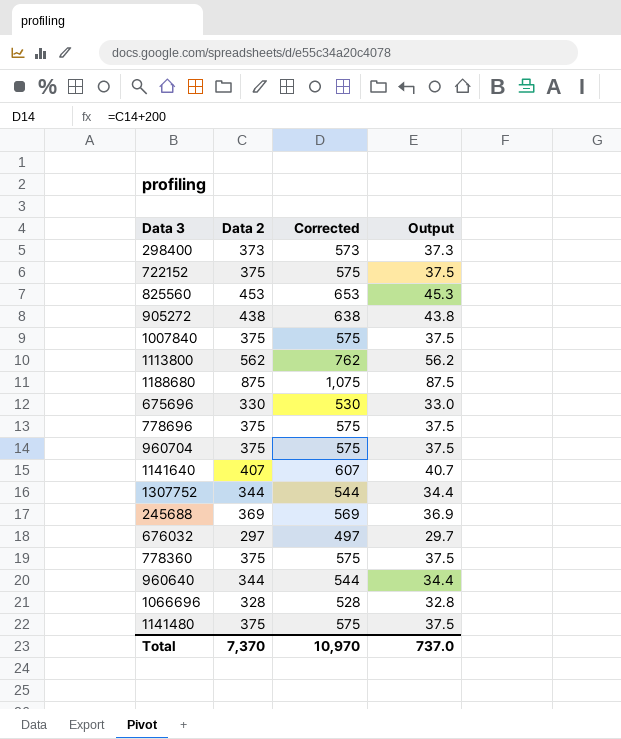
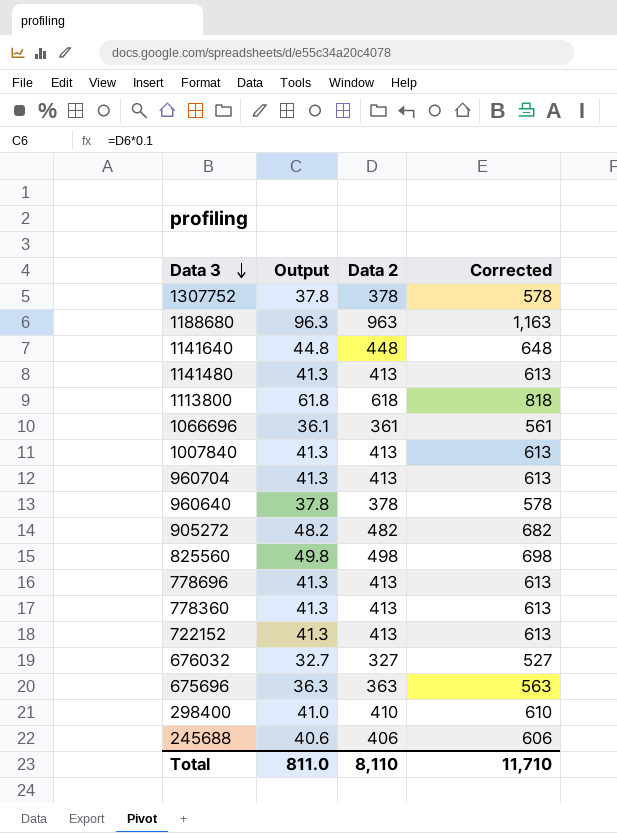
row order: none -> Data 3 descending
column Output | position: 4 -> 2
1307752 | Output: 34.4 -> 37.8
1307752 | Data 2: 344 -> 378
1307752 | Corrected: 544 -> 578
1188680 | Output: 87.5 -> 96.3
1188680 | Data 2: 875 -> 963
1188680 | Corrected: 1,075 -> 1,163
1141640 | Output: 40.7 -> 44.8
1141640 | Data 2: 407 -> 448
1141640 | Corrected: 607 -> 648
1141480 | Output: 37.5 -> 41.3
1141480 | Data 2: 375 -> 413
1141480 | Corrected: 575 -> 613
1113800 | Output: 56.2 -> 61.8
1113800 | Data 2: 562 -> 618
1113800 | Corrected: 762 -> 818
1066696 | Output: 32.8 -> 36.1
1066696 | Data 2: 328 -> 361
1066696 | Corrected: 528 -> 561
1007840 | Output: 37.5 -> 41.3
1007840 | Data 2: 375 -> 413
1007840 | Corrected: 575 -> 613
960704 | Output: 37.5 -> 41.3
960704 | Data 2: 375 -> 413
960704 | Corrected: 575 -> 613
960640 | Output: 34.4 -> 37.8
960640 | Data 2: 344 -> 378
960640 | Corrected: 544 -> 578
905272 | Output: 43.8 -> 48.2
905272 | Data 2: 438 -> 482
905272 | Corrected: 638 -> 682
825560 | Output: 45.3 -> 49.8
825560 | Data 2: 453 -> 498
825560 | Corrected: 653 -> 698
778696 | Output: 37.5 -> 41.3
778696 | Data 2: 375 -> 413
778696 | Corrected: 575 -> 613
778360 | Output: 37.5 -> 41.3
778360 | Data 2: 375 -> 413
778360 | Corrected: 575 -> 613
722152 | Output: 37.5 -> 41.3
722152 | Data 2: 375 -> 413
722152 | Corrected: 575 -> 613
676032 | Output: 29.7 -> 32.7
676032 | Data 2: 297 -> 327
676032 | Corrected: 497 -> 527
675696 | Output: 33.0 -> 36.3
675696 | Data 2: 330 -> 363
675696 | Corrected: 530 -> 563
298400 | Output: 37.3 -> 41.0
298400 | Data 2: 373 -> 410
298400 | Corrected: 573 -> 610
245688 | Output: 36.9 -> 40.6
245688 | Data 2: 369 -> 406
245688 | Corrected: 569 -> 606
Total | Output: 737.0 -> 811.0
Total | Data 2: 7,370 -> 8,110
Total | Corrected: 10,970 -> 11,710

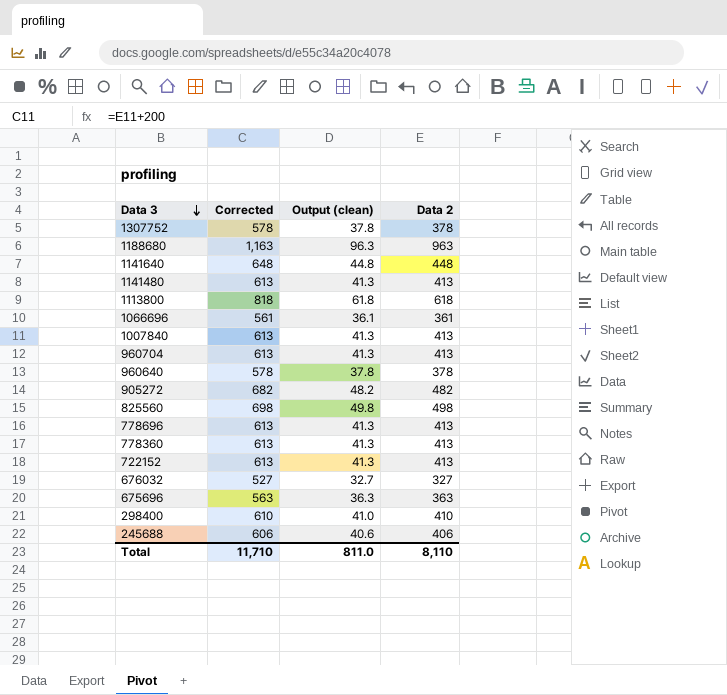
column Corrected | position: 4 -> 2
column name: Output -> Output (clean)

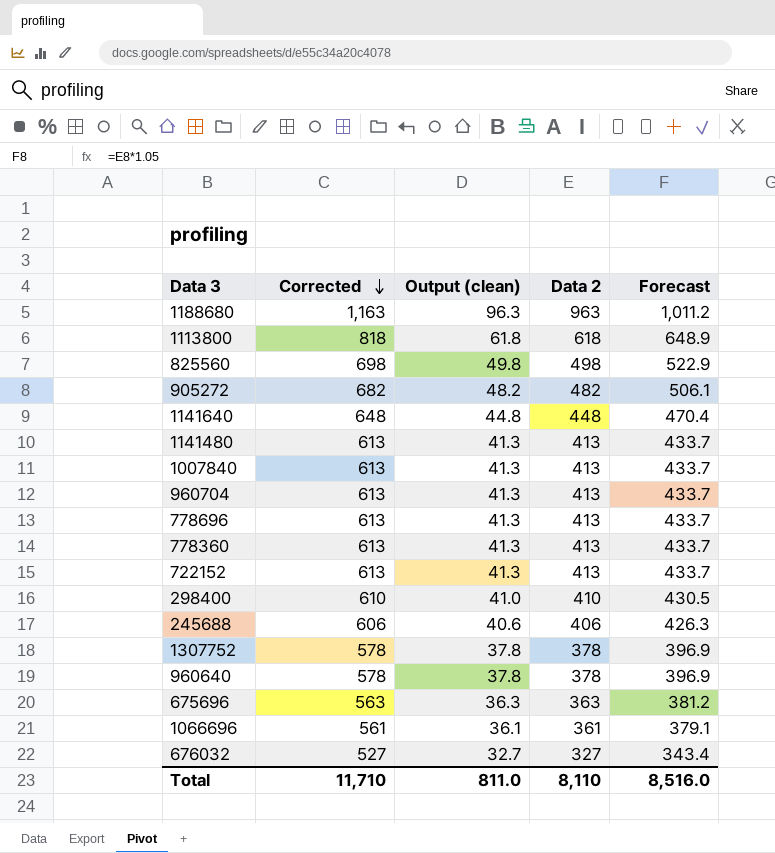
row order: Data 3 descending -> Corrected descending
column Forecast | formula: none -> [Data 2] * 1.05

